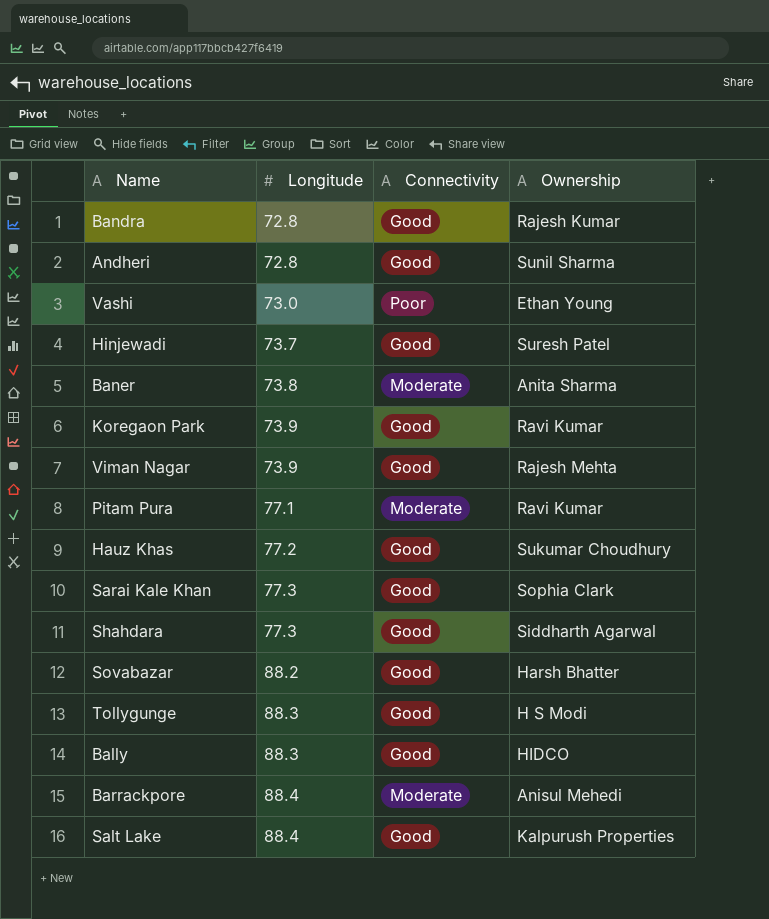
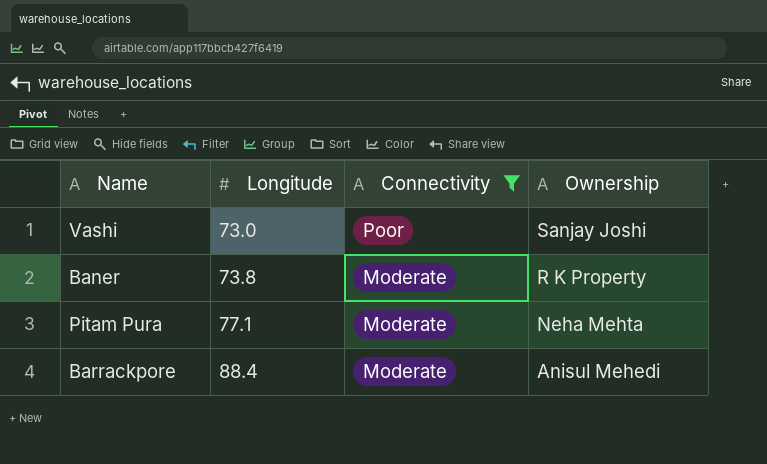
filter: none -> Connectivity != Good
Vashi | Ownership: Ethan Young -> Sanjay Joshi
Baner | Ownership: Anita Sharma -> R K Property
Pitam Pura | Ownership: Ravi Kumar -> Neha Mehta

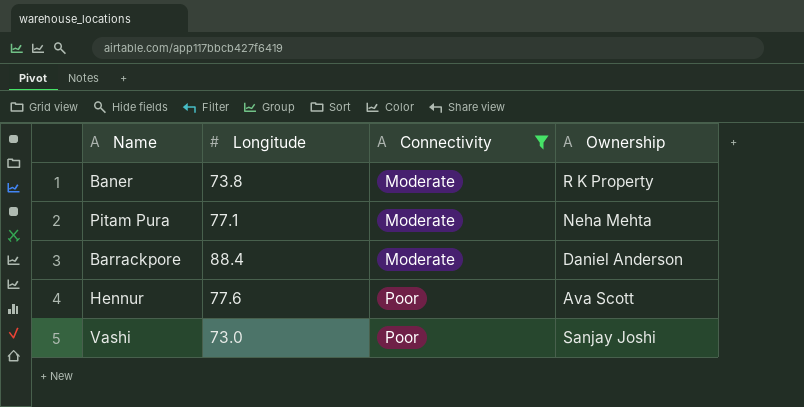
row order: Longitude ascending -> Connectivity ascending
Barrackpore | Ownership: Anisul Mehedi -> Daniel Anderson
row Hennur: none -> 77.6 | Poor | Ava Scott

